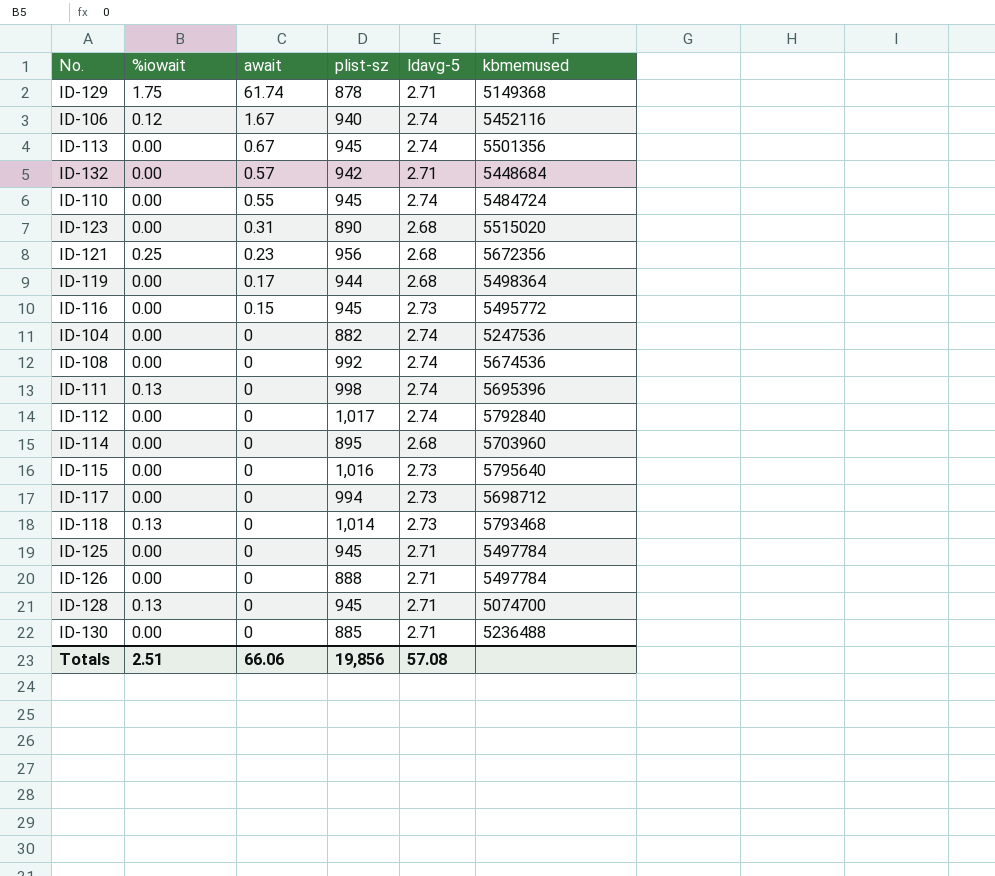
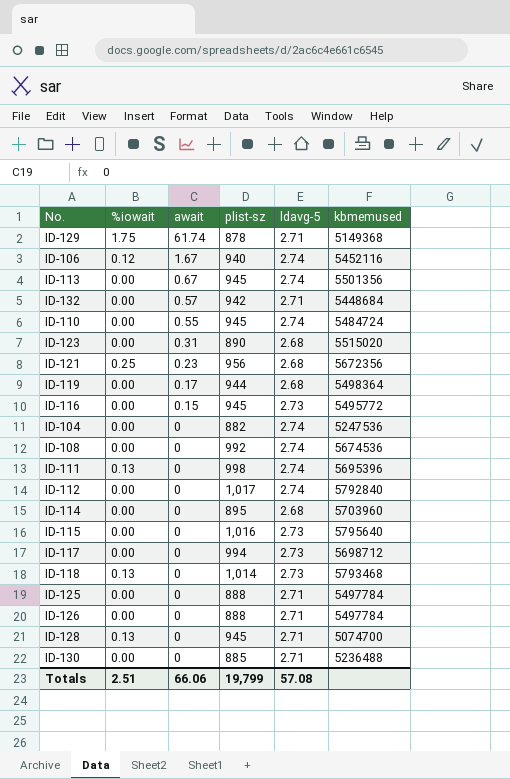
ID-125 | plist-sz: 945 -> 888
Totals | plist-sz: 19,856 -> 19,799

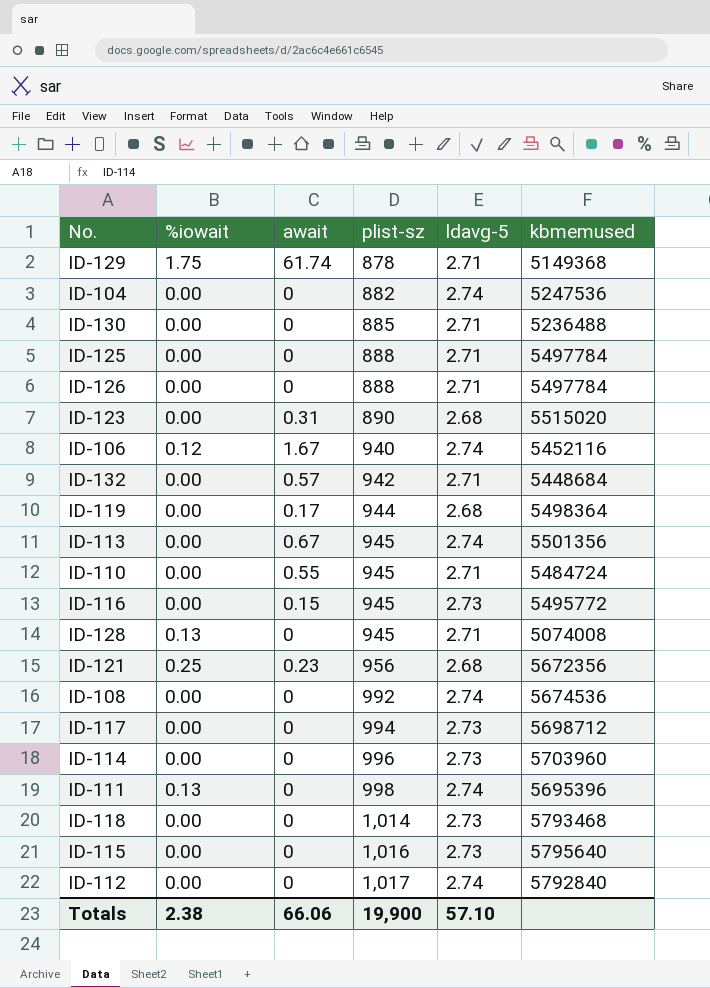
row order: await descending -> plist-sz ascending
ID-110 | ldavg-5: 2.74 -> 2.71
ID-128 | kbmemused: 5074700 -> 5074008
ID-114 | plist-sz: 895 -> 996
ID-114 | ldavg-5: 2.68 -> 2.73
ID-118 | %iowait: 0.13 -> 0.00
Totals | %iowait: 2.51 -> 2.38
Totals | plist-sz: 19,799 -> 19,900
Totals | ldavg-5: 57.08 -> 57.10

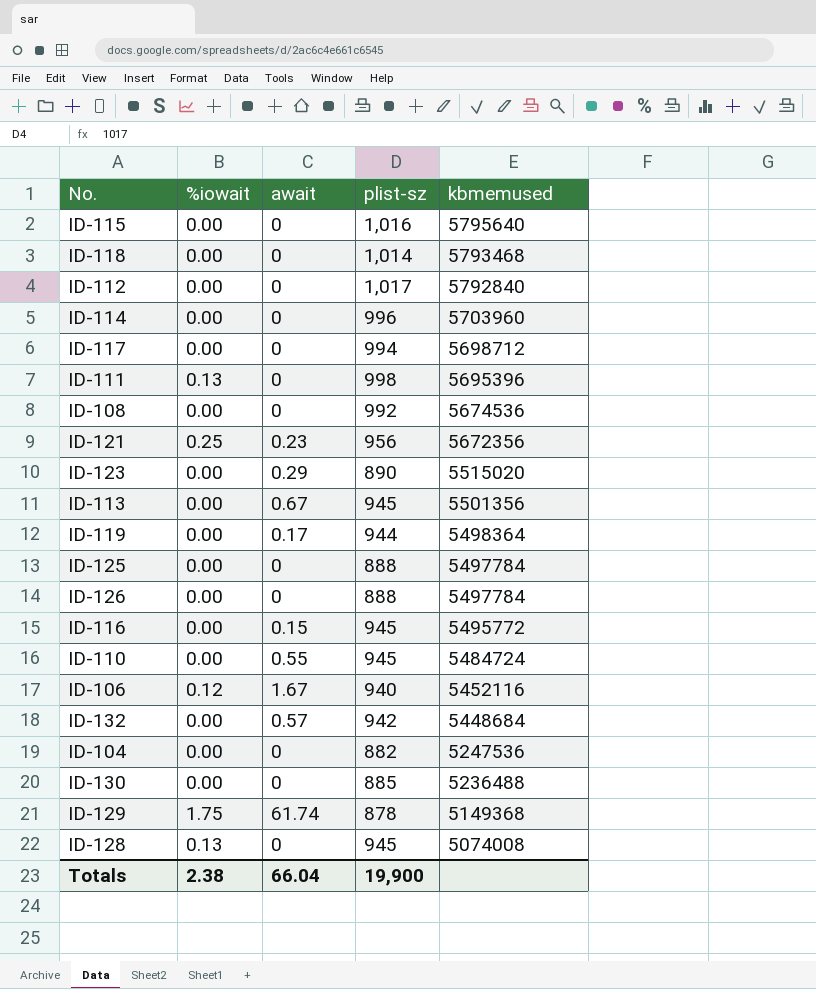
row order: plist-sz ascending -> kbmemused descending
column ldavg-5 | position: 5 -> none
ID-123 | await: 0.31 -> 0.29
Totals | await: 66.06 -> 66.04

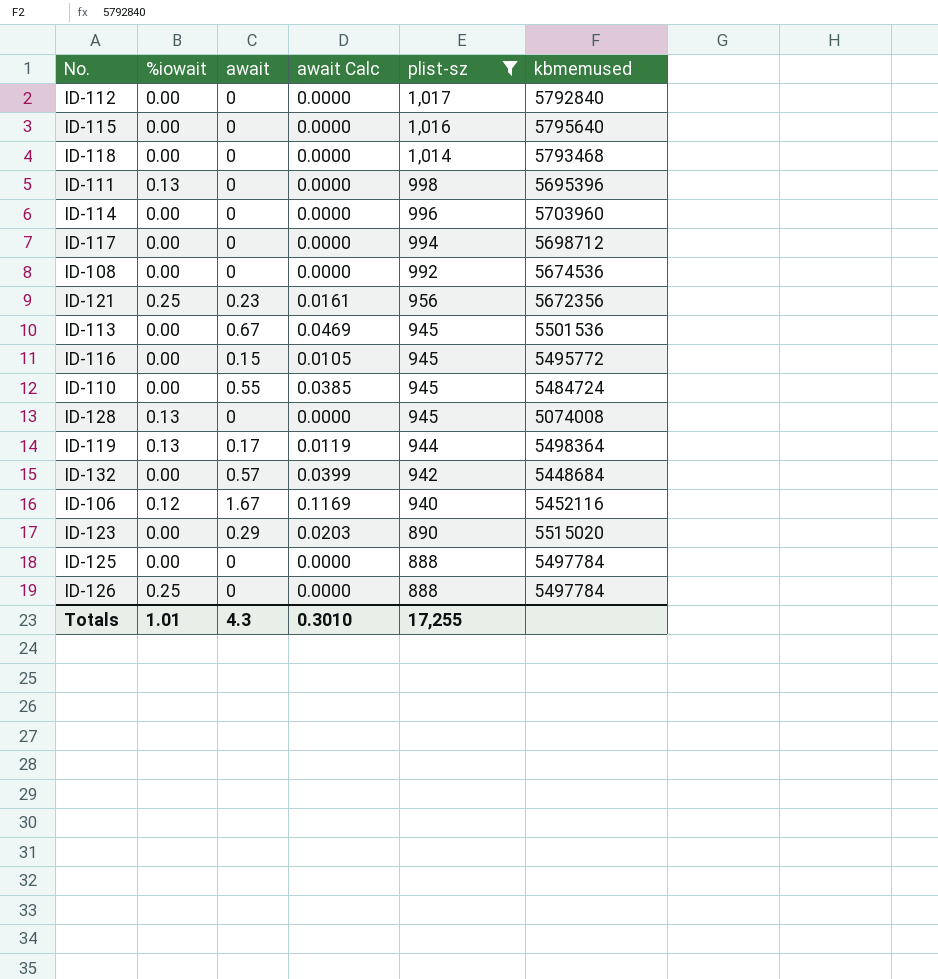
filter: none -> plist-sz >= 888
row order: kbmemused descending -> plist-sz descending
column await Calc | formula: none -> [await] * 0.07
ID-113 | kbmemused: 5501356 -> 5501536
ID-119 | %iowait: 0.00 -> 0.13
ID-126 | %iowait: 0.00 -> 0.25
Totals | %iowait: 2.38 -> 1.01
Totals | await: 66.04 -> 4.3
Totals | plist-sz: 19,900 -> 17,255

